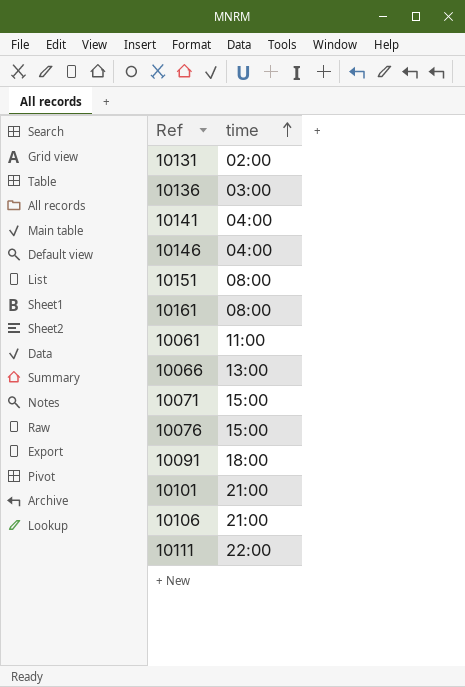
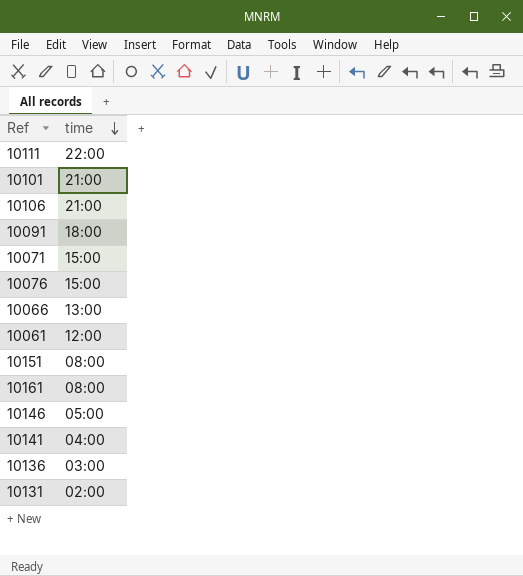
row order: time ascending -> time descending
10061 | time: 11:00 -> 12:00
10146 | time: 04:00 -> 05:00

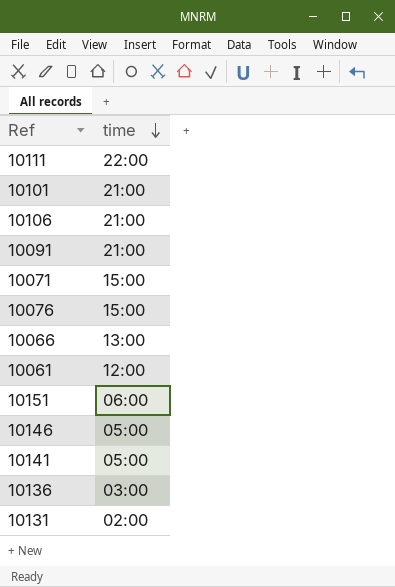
row 10161: 08:00 -> none
10091 | time: 18:00 -> 21:00
10151 | time: 08:00 -> 06:00
10141 | time: 04:00 -> 05:00

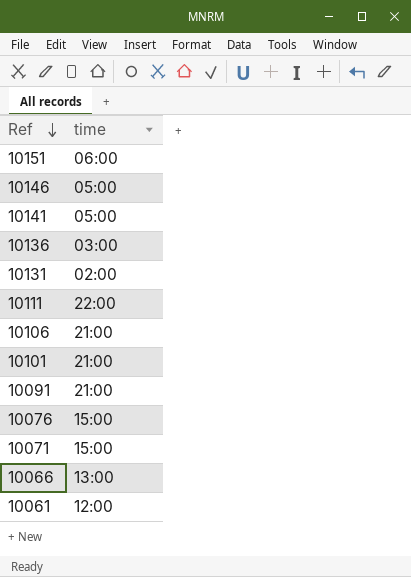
row order: time descending -> Ref descending

